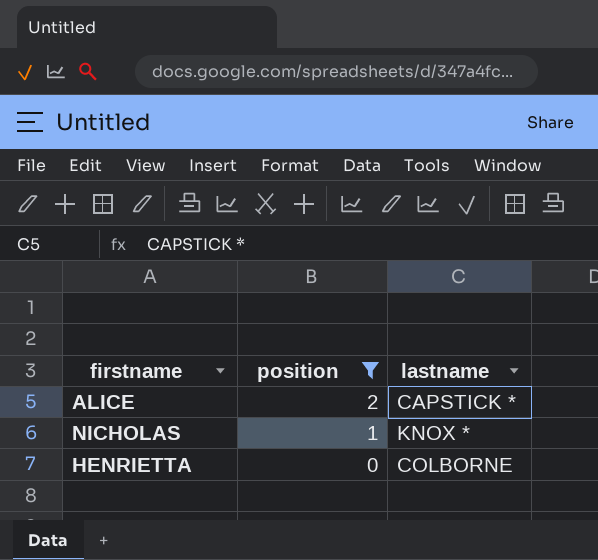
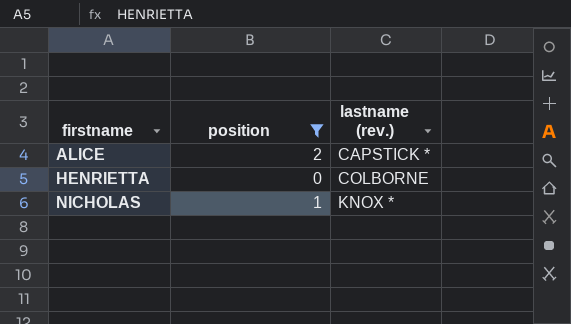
row order: position descending -> firstname ascending
column name: lastname -> lastname (rev.)

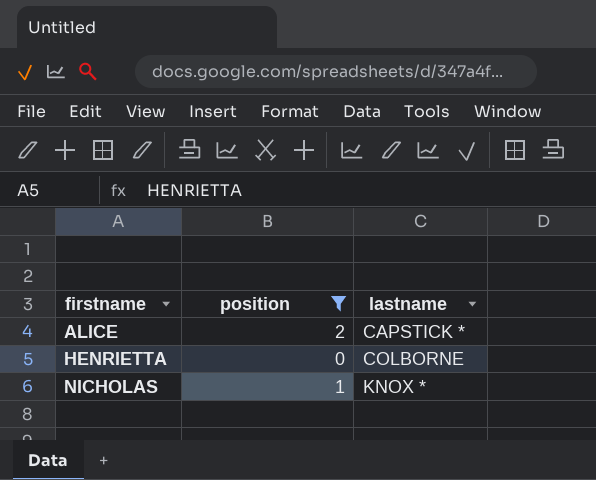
column name: lastname (rev.) -> lastname

